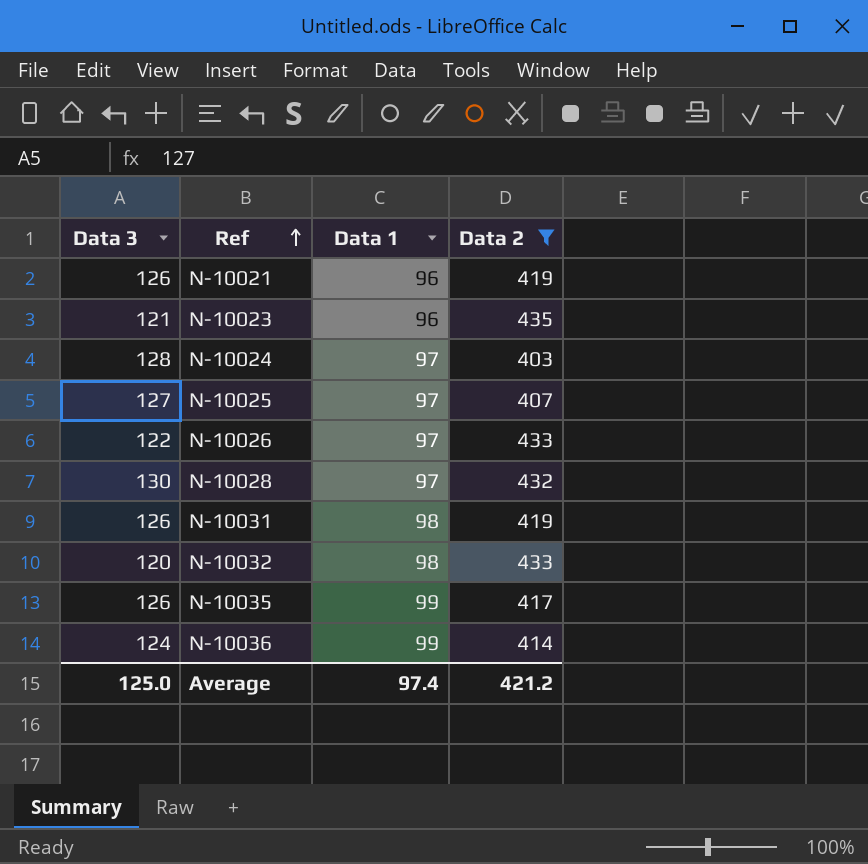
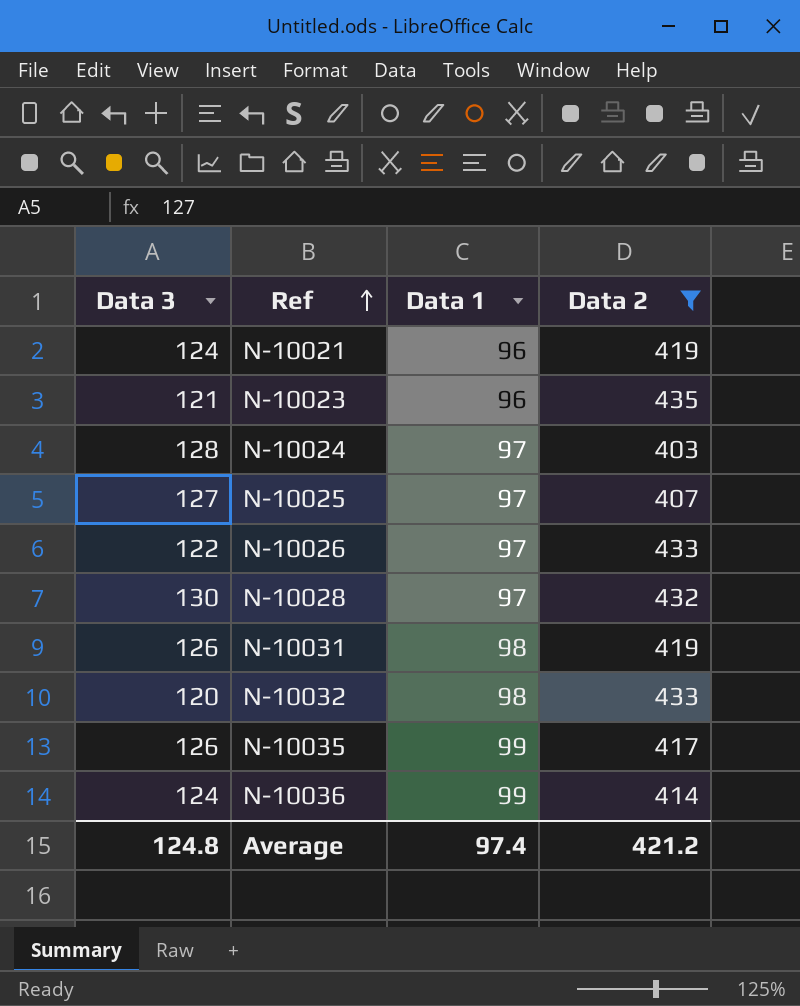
N-10021 | Data 3: 126 -> 124
Average | Data 3: 125.0 -> 124.8

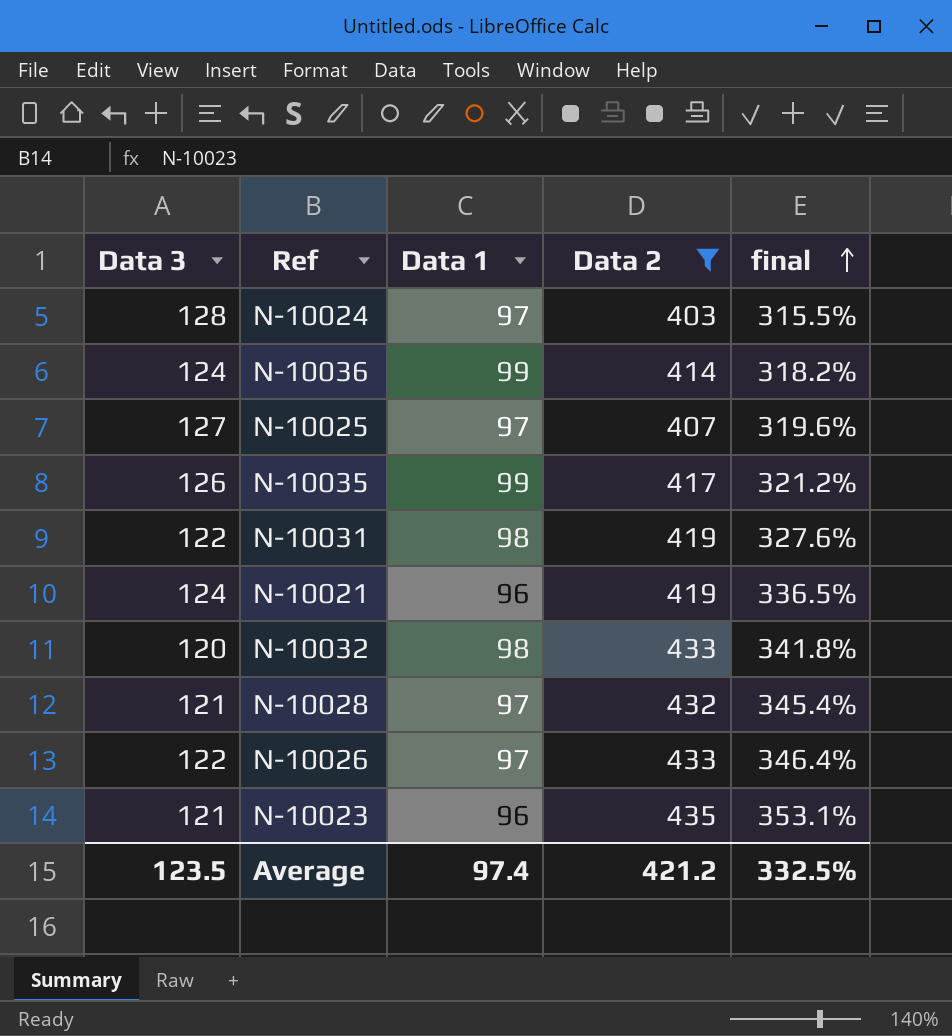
row order: Ref ascending -> final ascending
column final | formula: none -> ([Data 2] - [Data 1]) / [Data 1]
N-10031 | Data 3: 126 -> 122
N-10028 | Data 3: 130 -> 121
Average | Data 3: 124.8 -> 123.5

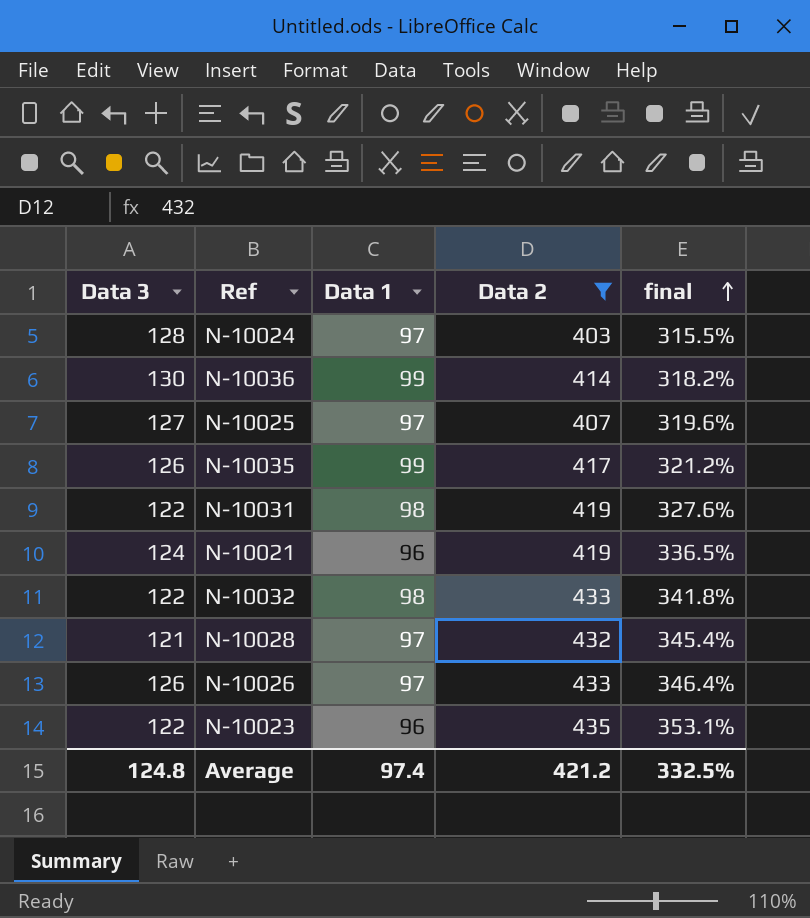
N-10036 | Data 3: 124 -> 130
N-10032 | Data 3: 120 -> 122
N-10026 | Data 3: 122 -> 126
N-10023 | Data 3: 121 -> 122
Average | Data 3: 123.5 -> 124.8

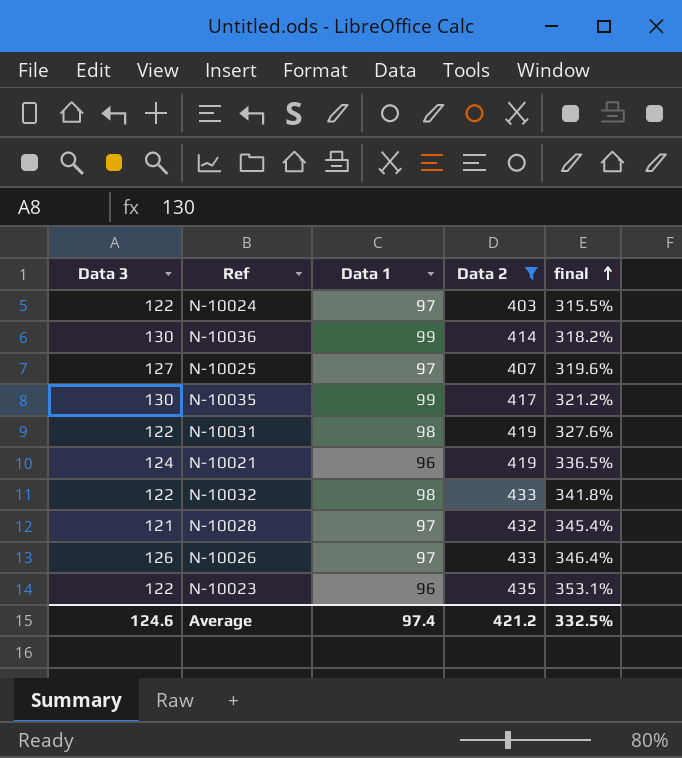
N-10024 | Data 3: 128 -> 122
N-10035 | Data 3: 126 -> 130
Average | Data 3: 124.8 -> 124.6

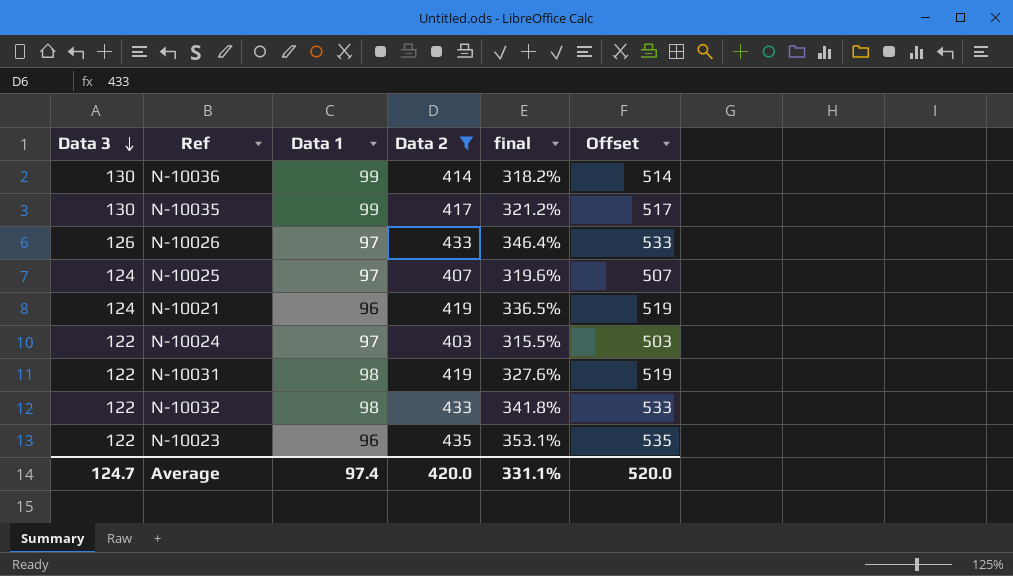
row order: final ascending -> Data 3 descending
column Offset | formula: none -> [Data 2] + 100
row N-10028: 121 | 97 | 432 | 345.4% -> none
N-10025 | Data 3: 127 -> 124
Average | Data 3: 124.6 -> 124.7
Average | Data 2: 421.2 -> 420.0
Average | final: 332.5% -> 331.1%

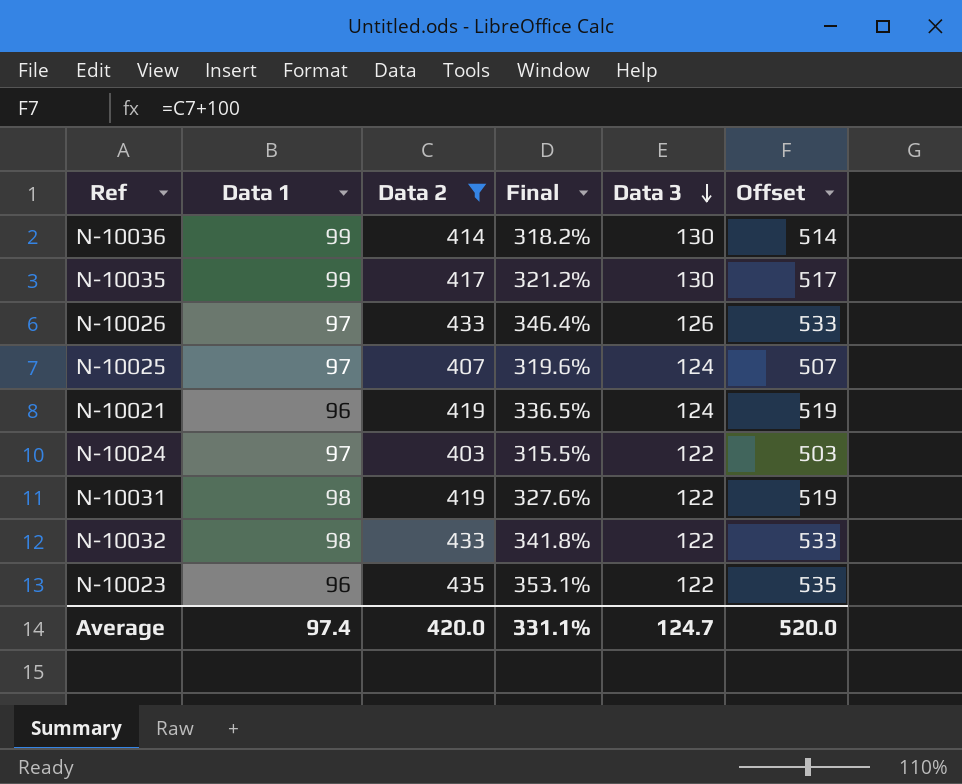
column name: final -> Final
column Data 3 | position: 1 -> 5

